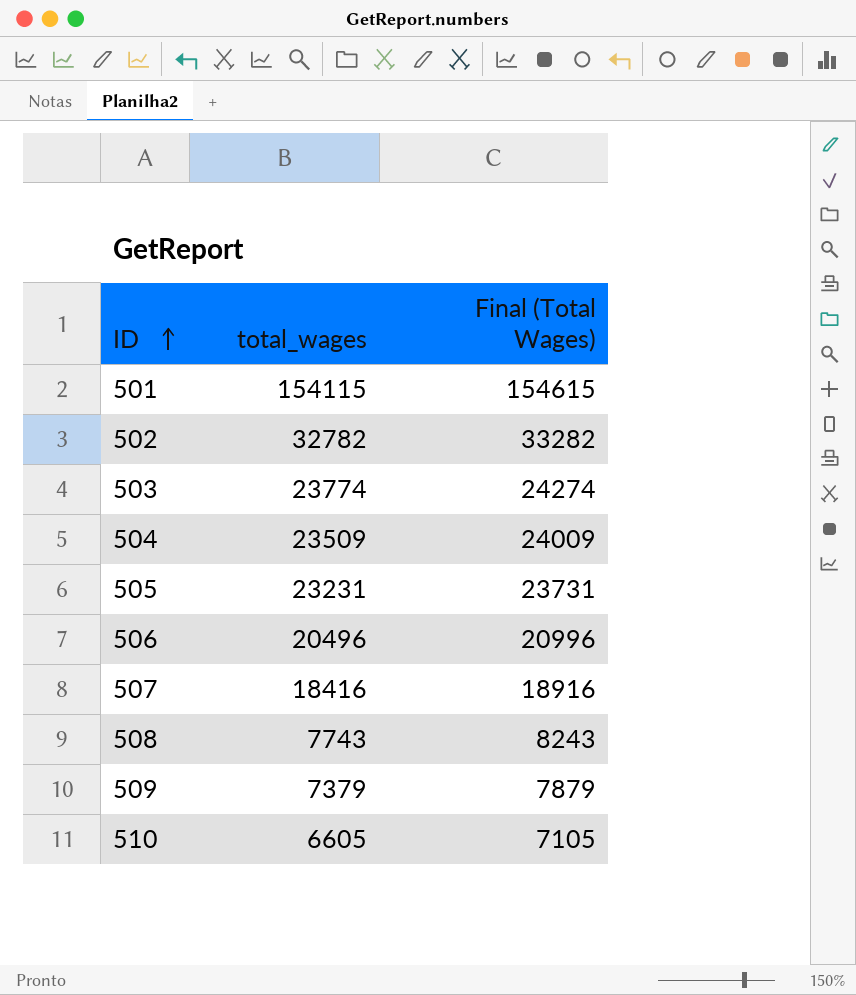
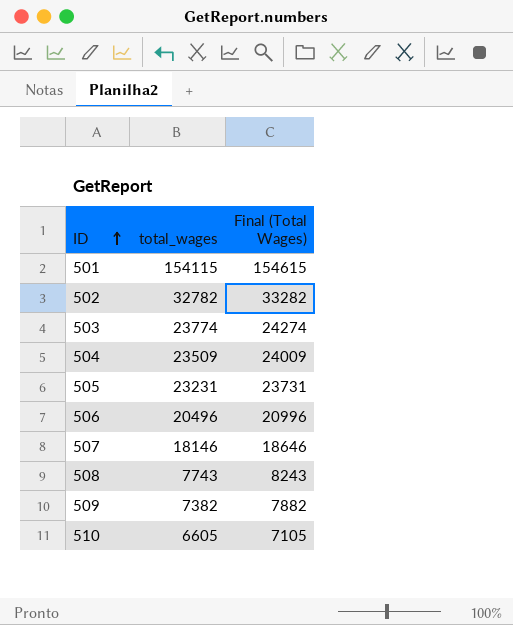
507 | total_wages: 18416 -> 18146
507 | Final (Total Wages): 18916 -> 18646
509 | total_wages: 7379 -> 7382
509 | Final (Total Wages): 7879 -> 7882

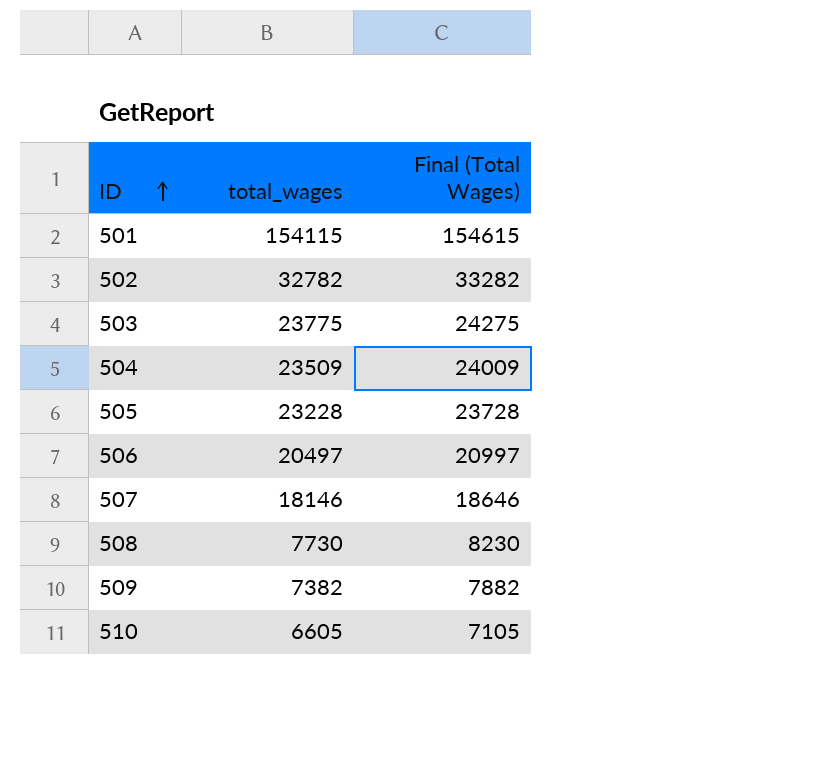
503 | total_wages: 23774 -> 23775
503 | Final (Total Wages): 24274 -> 24275
505 | total_wages: 23231 -> 23228
505 | Final (Total Wages): 23731 -> 23728
506 | total_wages: 20496 -> 20497
506 | Final (Total Wages): 20996 -> 20997
508 | total_wages: 7743 -> 7730
508 | Final (Total Wages): 8243 -> 8230

